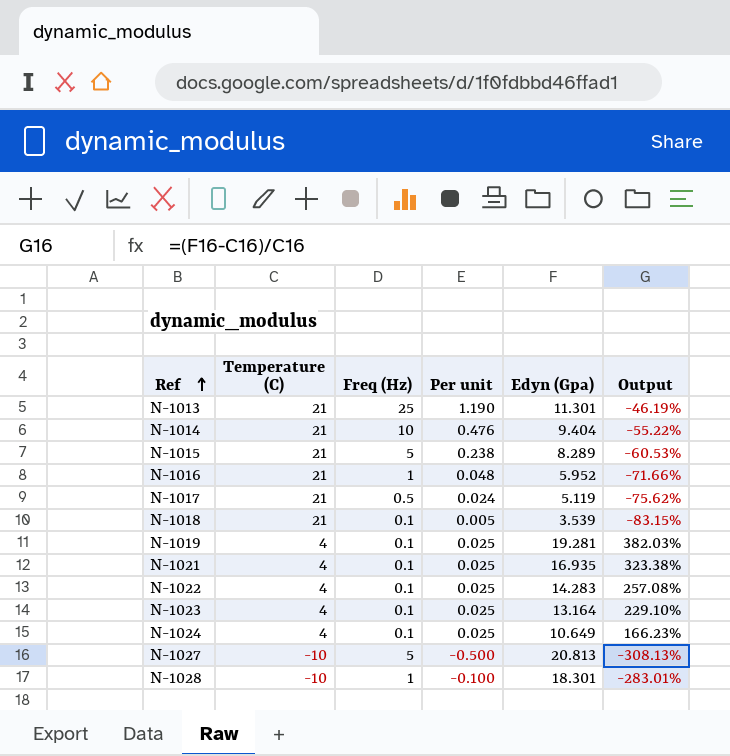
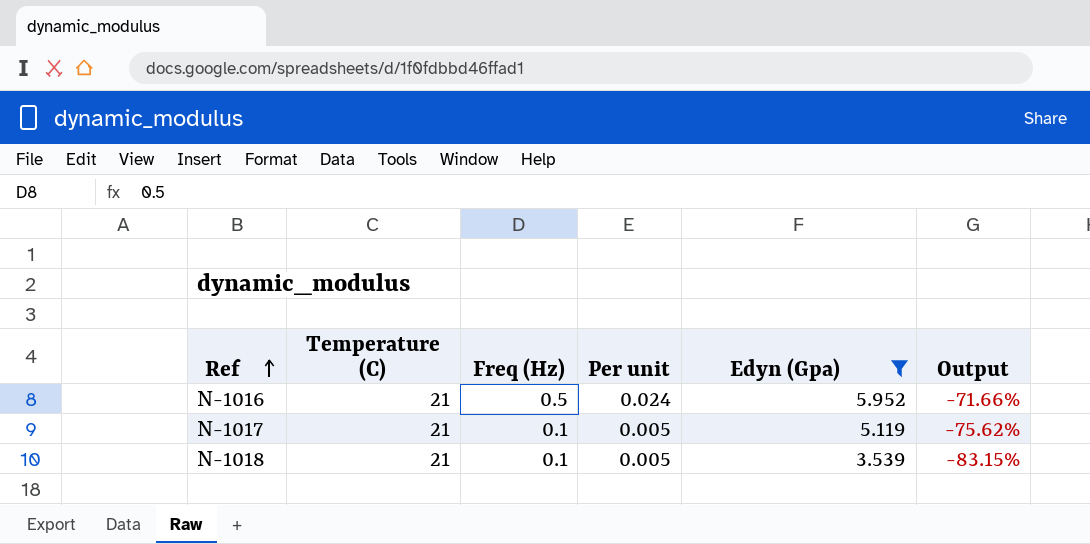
filter: none -> Edyn (Gpa) <= 5.952
N-1016 | Freq (Hz): 1 -> 0.5
N-1016 | Per unit: 0.048 -> 0.024
N-1017 | Freq (Hz): 0.5 -> 0.1
N-1017 | Per unit: 0.024 -> 0.005

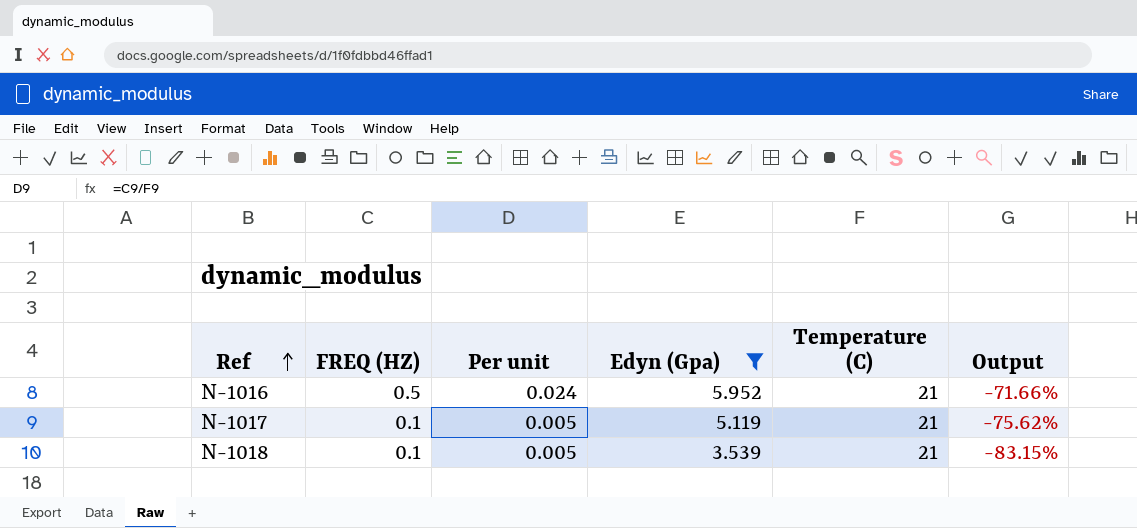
column name: Freq (Hz) -> FREQ (HZ)
column Temperature (C) | position: 2 -> 5

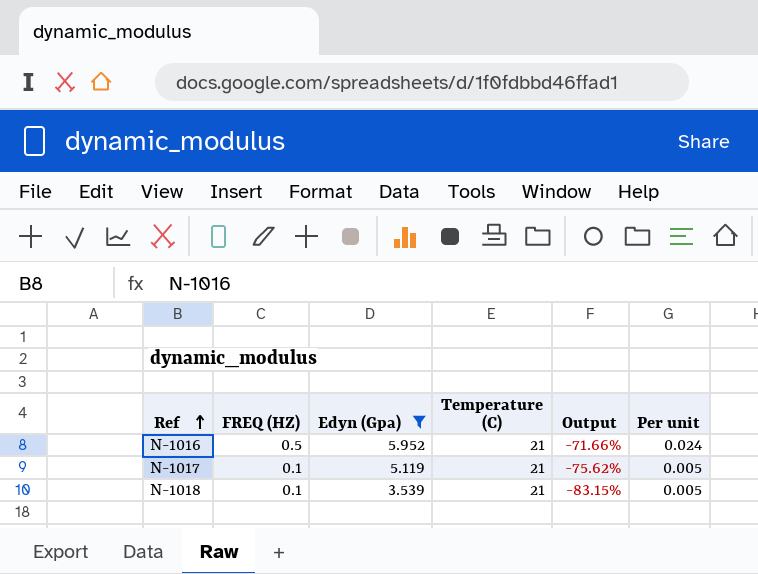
column Per unit | position: 3 -> 6

